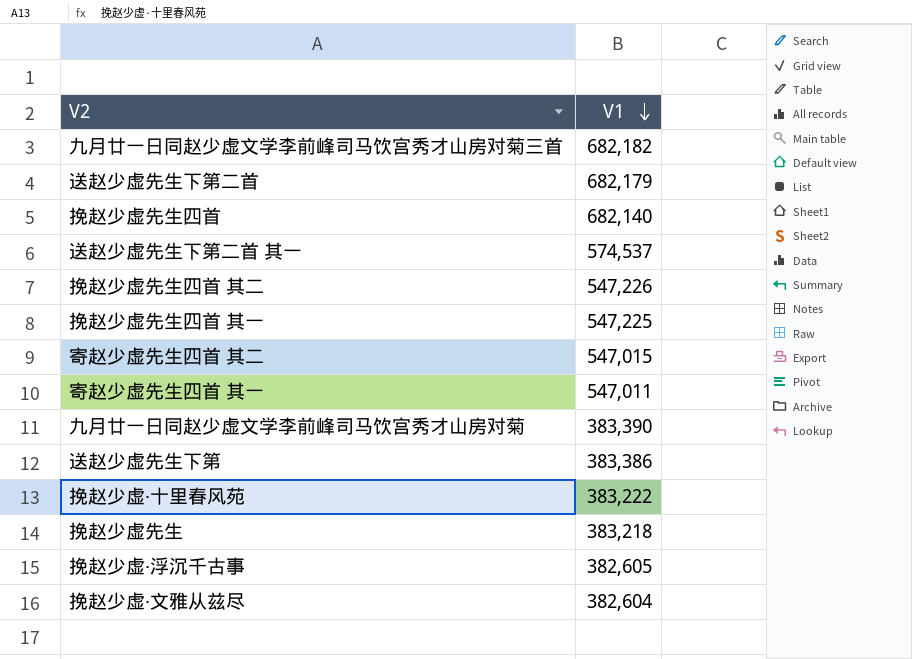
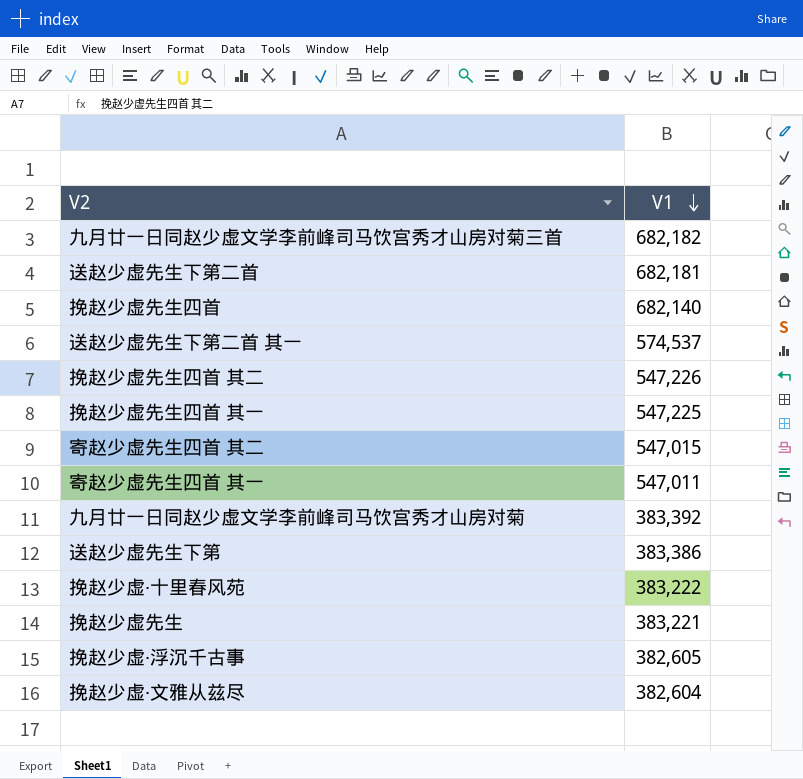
送赵少虚先生下第二首 | V1: 682,179 -> 682,181
九月廿一日同赵少虚文学李前峰司马饮宫秀才山房对菊 | V1: 383,390 -> 383,392
挽赵少虚先生 | V1: 383,218 -> 383,221

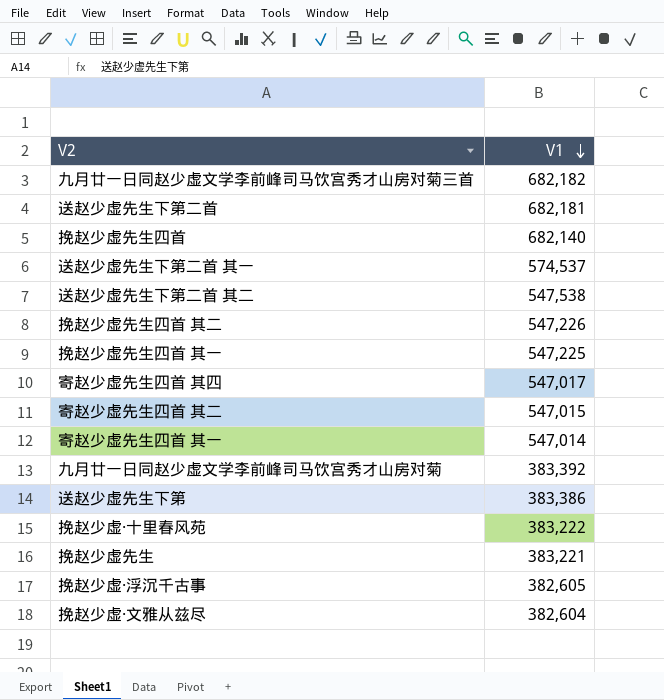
row 送赵少虚先生下第二首 其二: none -> 547,538
row 寄赵少虚先生四首 其四: none -> 547,017
寄赵少虚先生四首 其一 | V1: 547,011 -> 547,014

